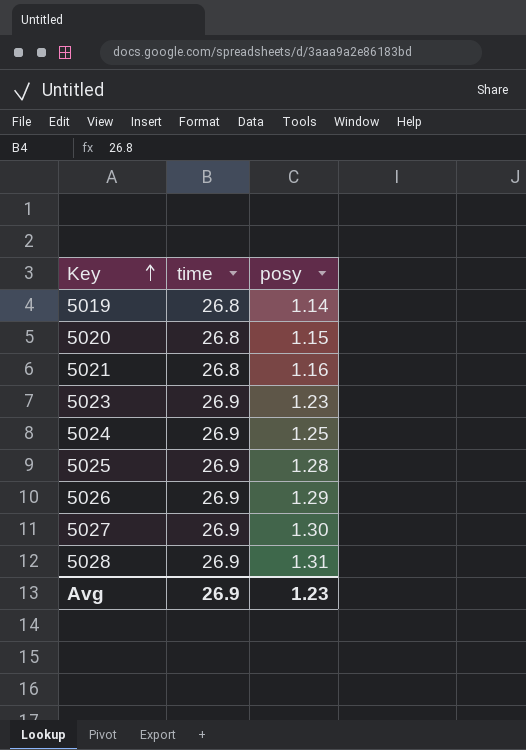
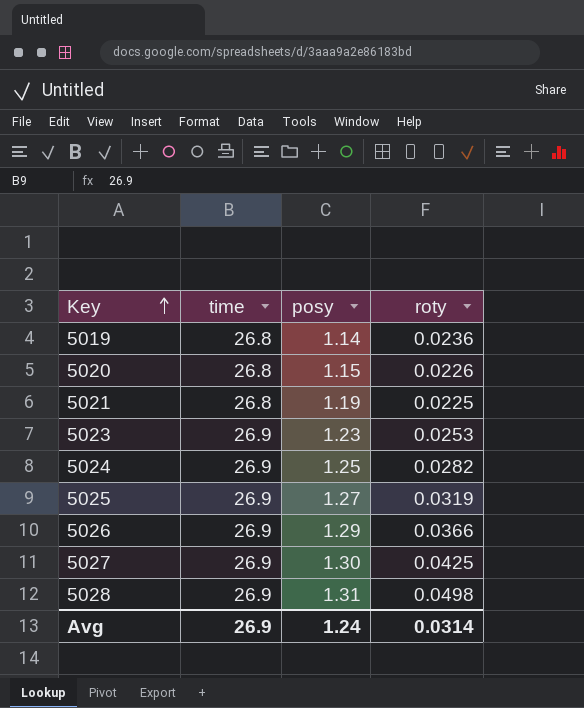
column roty | position: none -> 4
5021 | posy: 1.16 -> 1.19
5025 | posy: 1.28 -> 1.27
Avg | posy: 1.23 -> 1.24

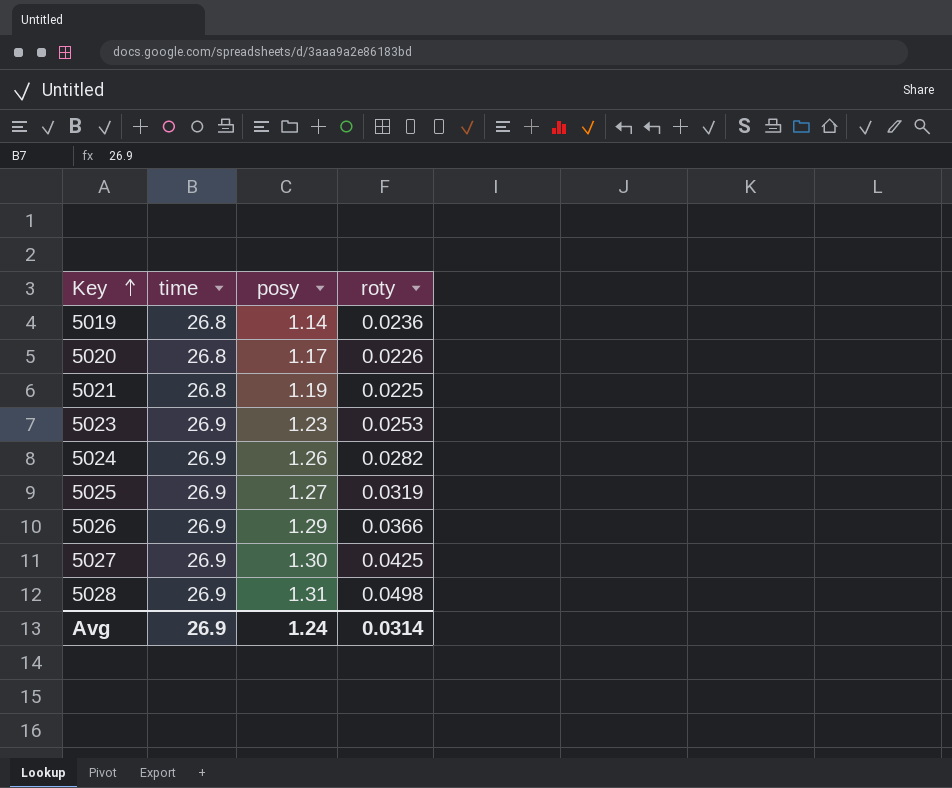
5020 | posy: 1.15 -> 1.17
5024 | posy: 1.25 -> 1.26

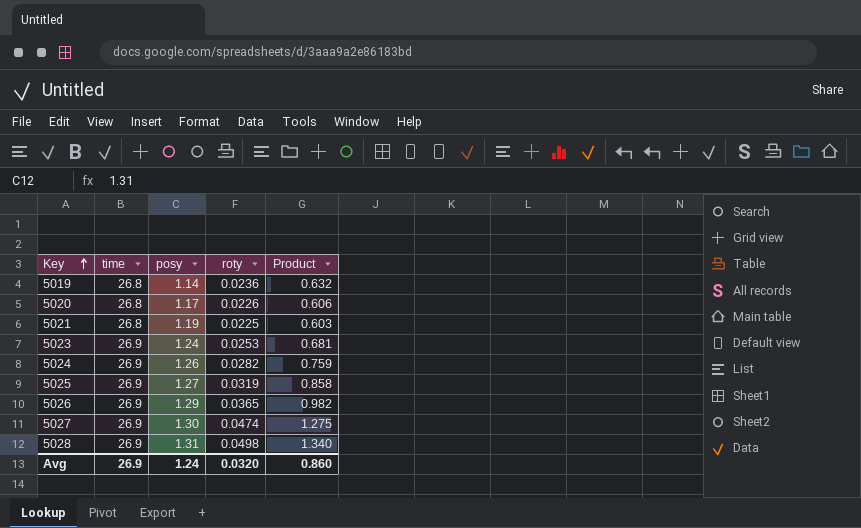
column Product | formula: none -> [time] * [roty]
5023 | posy: 1.23 -> 1.24
5026 | roty: 0.0366 -> 0.0365
5027 | roty: 0.0425 -> 0.0474
Avg | roty: 0.0314 -> 0.0320

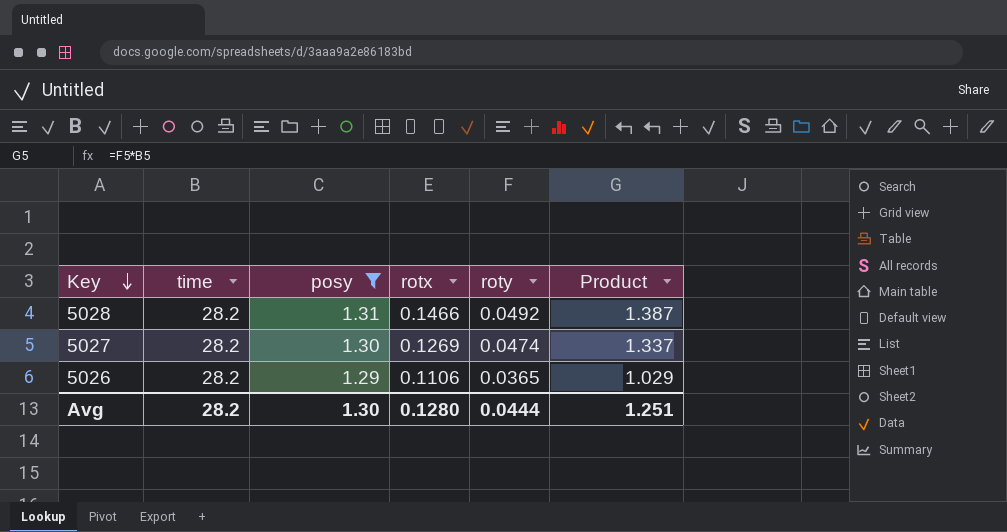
filter: none -> posy >= 1.29
row order: Key ascending -> Key descending
column rotx | position: none -> 4
5028 | time: 26.9 -> 28.2
5028 | roty: 0.0498 -> 0.0492
5028 | Product: 1.340 -> 1.387
5027 | time: 26.9 -> 28.2
5027 | Product: 1.275 -> 1.337
5026 | time: 26.9 -> 28.2
5026 | Product: 0.982 -> 1.029
Avg | time: 26.9 -> 28.2
Avg | posy: 1.24 -> 1.30
Avg | roty: 0.0320 -> 0.0444
Avg | Product: 0.860 -> 1.251

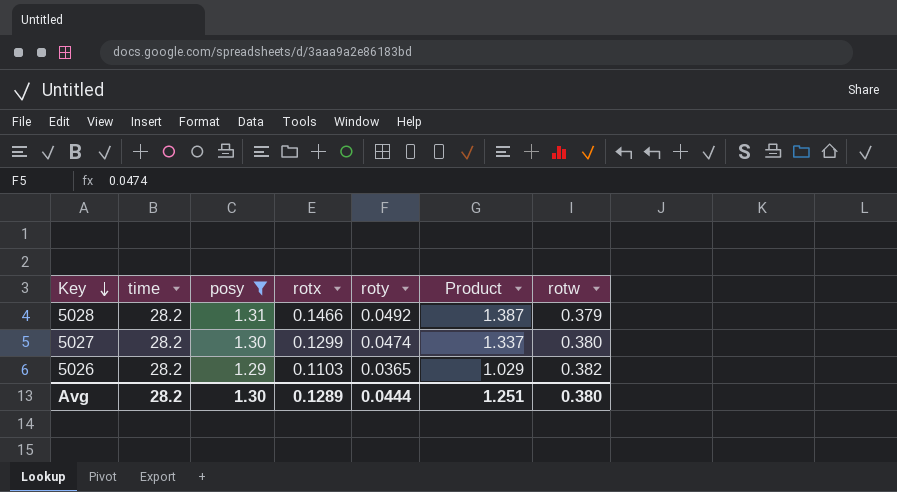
column rotw | position: none -> 7
5027 | rotx: 0.1269 -> 0.1299
5026 | rotx: 0.1106 -> 0.1103
Avg | rotx: 0.1280 -> 0.1289

